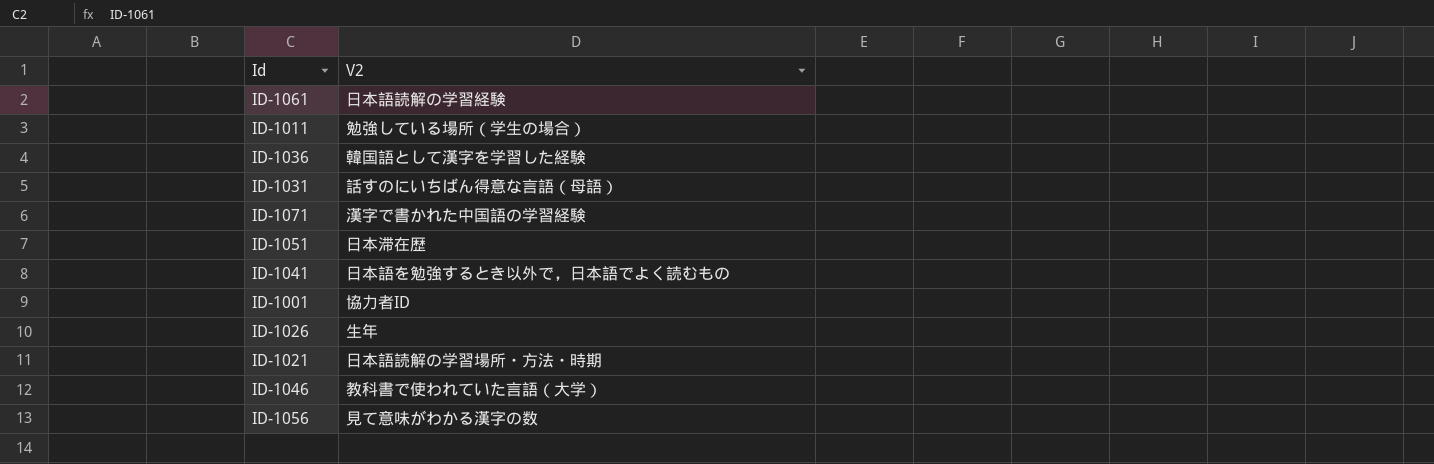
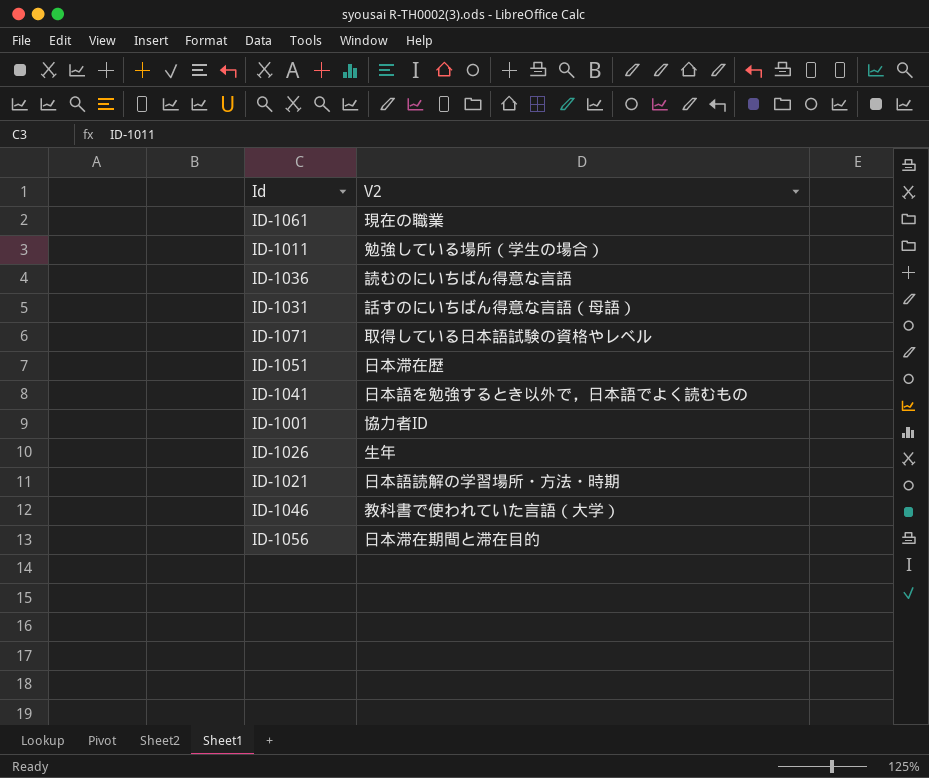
ID-1061 | V2: 日本語読解の学習経験 -> 現在の職業
ID-1036 | V2: 韓国語として漢字を学習した経験 -> 読むのにいちばん得意な言語
ID-1071 | V2: 漢字で書かれた中国語の学習経験 -> 取得している日本語試験の資格やレベル
ID-1056 | V2: 見て意味がわかる漢字の数 -> 日本滞在期間と滞在目的

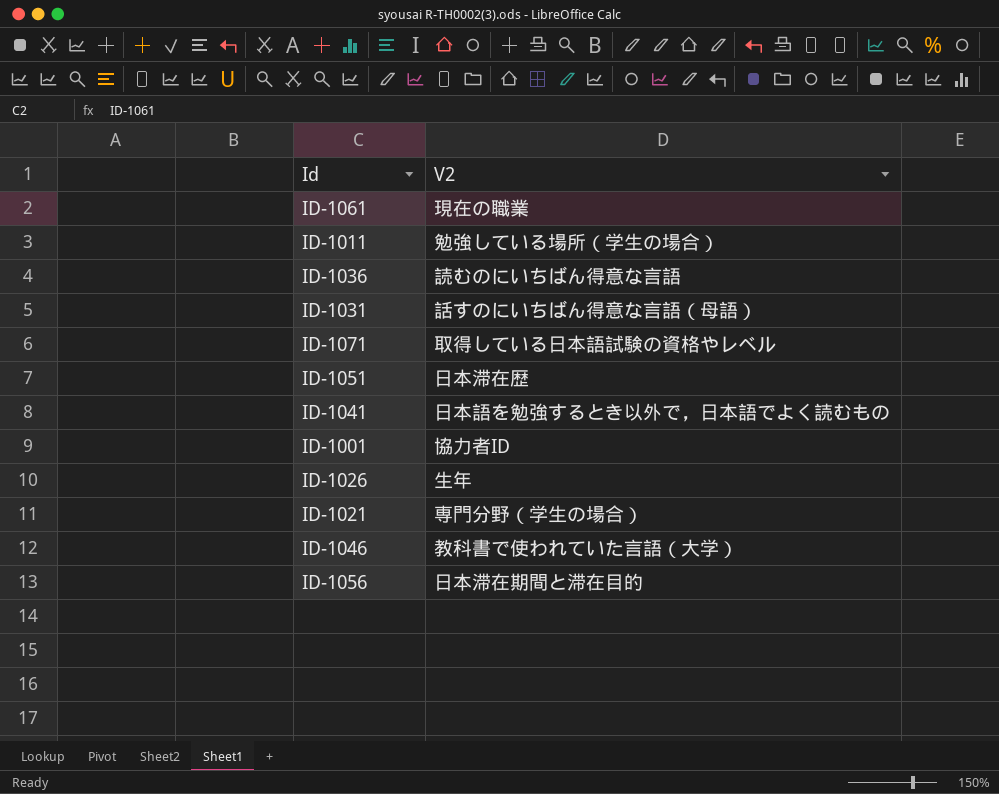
ID-1021 | V2: 日本語読解の学習場所・方法・時期 -> 専門分野（学生の場合）

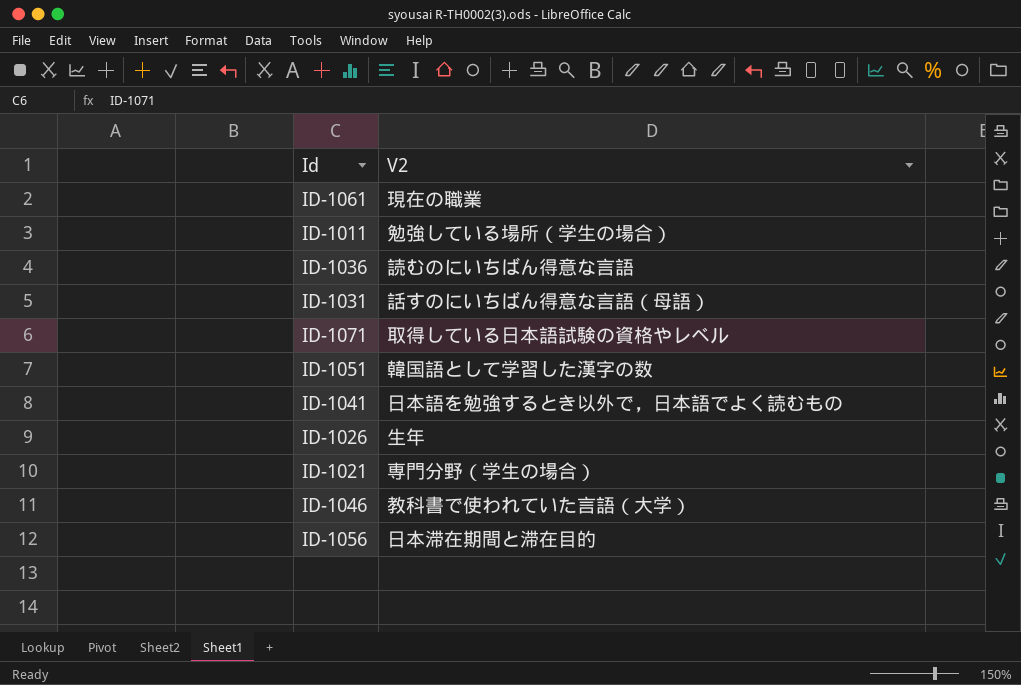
row ID-1001: 協力者ID -> none
ID-1051 | V2: 日本滞在歴 -> 韓国語として学習した漢字の数

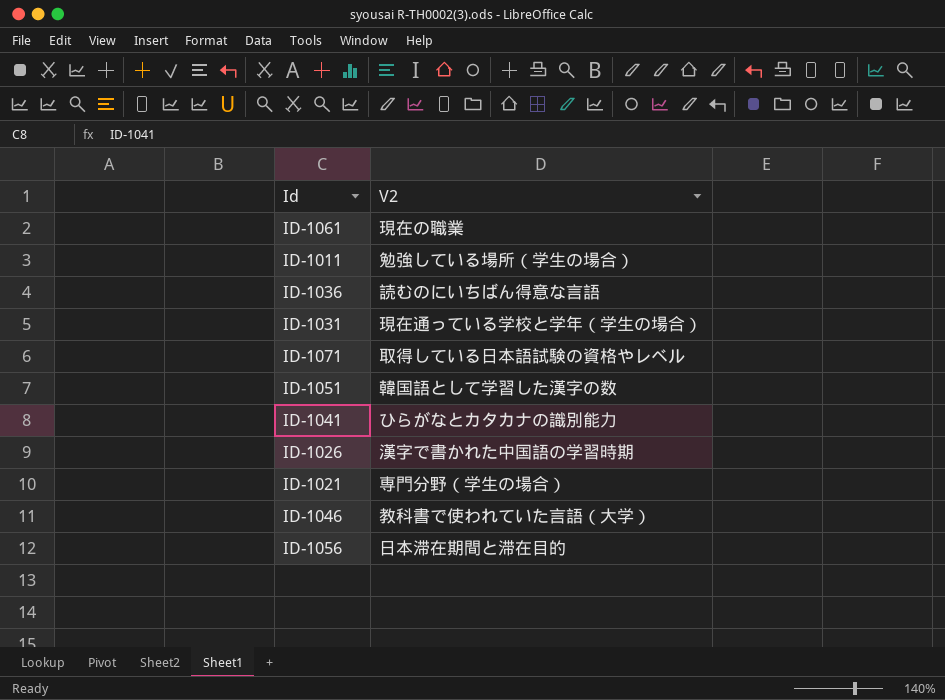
ID-1031 | V2: 話すのにいちばん得意な言語（母語） -> 現在通っている学校と学年（学生の場合）
ID-1041 | V2: 日本語を勉強するとき以外で，日本語でよく読むもの -> ひらがなとカタカナの識別能力
ID-1026 | V2: 生年 -> 漢字で書かれた中国語の学習時期

